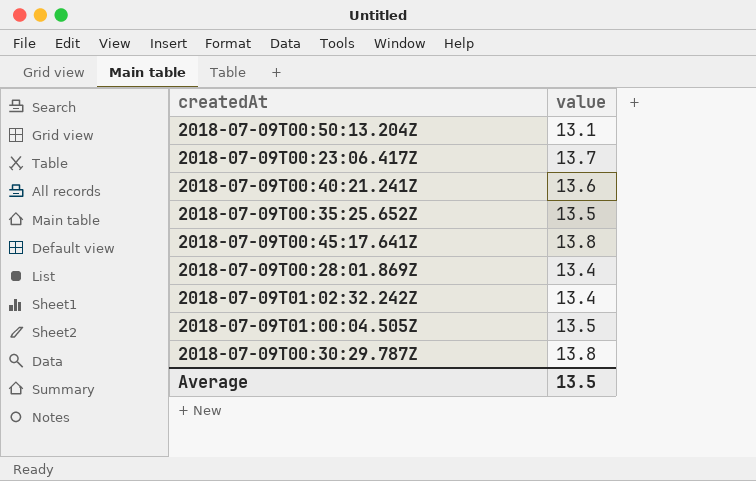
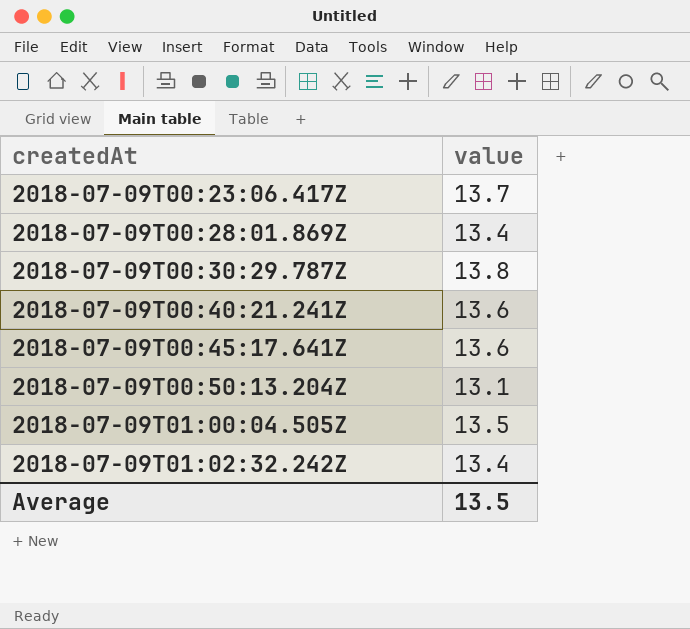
row order: none -> createdAt ascending
row 2018-07-09T00:35:25.652Z: 13.5 -> none
2018-07-09T00:45:17.641Z | value: 13.8 -> 13.6

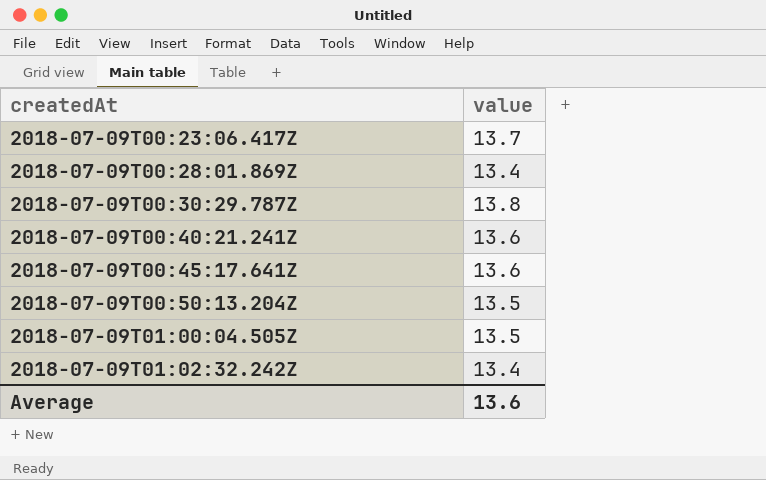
2018-07-09T00:50:13.204Z | value: 13.1 -> 13.5
Average | value: 13.5 -> 13.6

